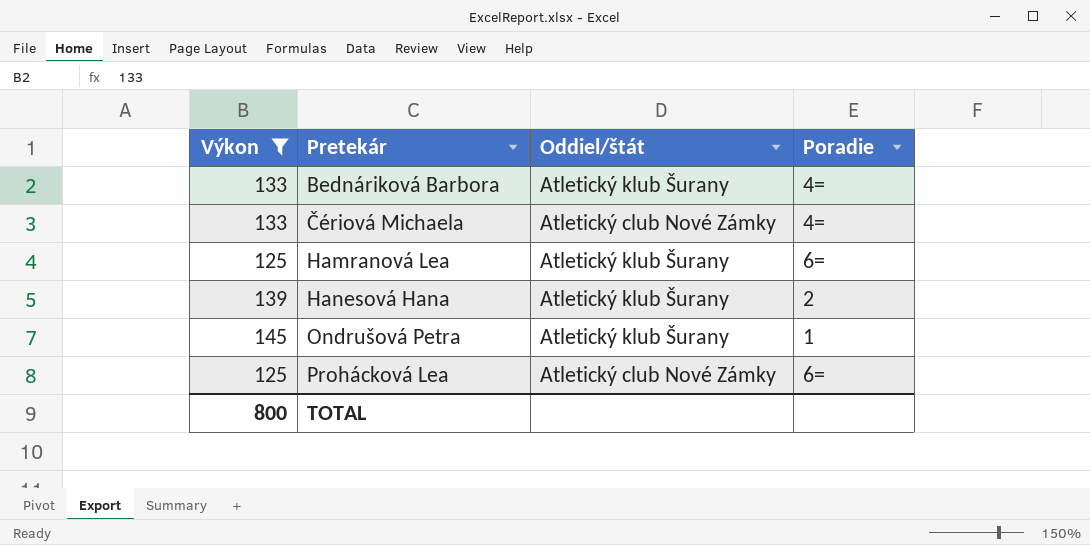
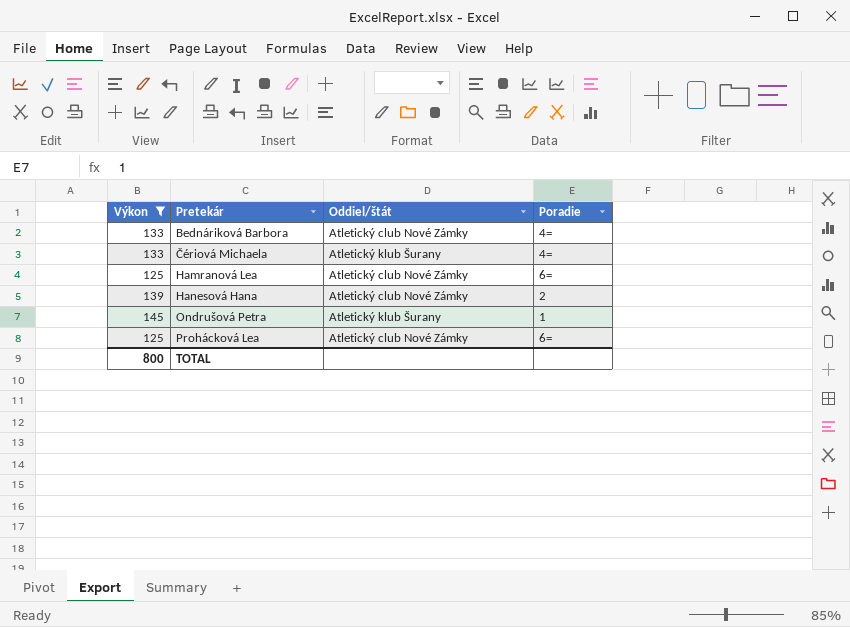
Bednáriková Barbora | Oddiel/štát: Atletický klub Šurany -> Atletický club Nové Zámky
Čériová Michaela | Oddiel/štát: Atletický club Nové Zámky -> Atletický klub Šurany
Hamranová Lea | Oddiel/štát: Atletický klub Šurany -> Atletický club Nové Zámky
Hanesová Hana | Oddiel/štát: Atletický klub Šurany -> Atletický club Nové Zámky

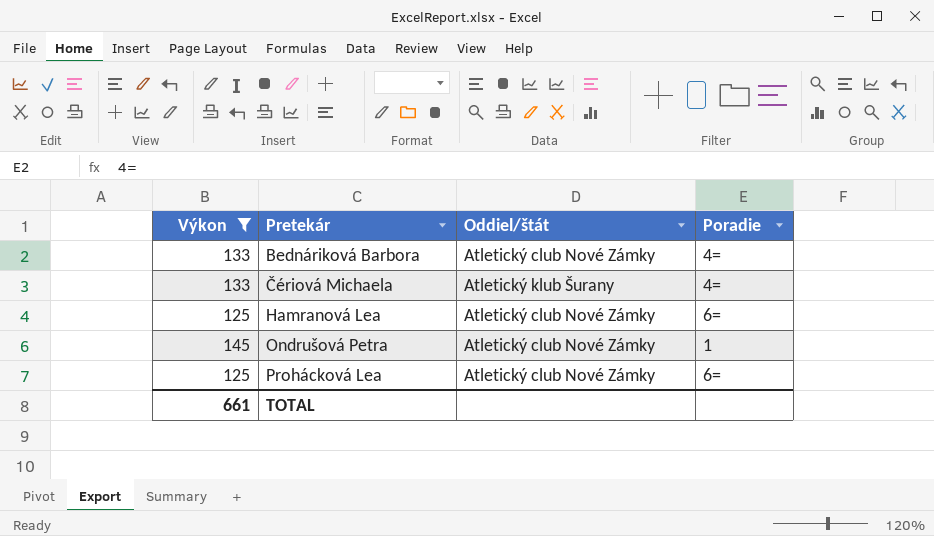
row Hanesová Hana: 139 | Atletický club Nové Zámky | 2 -> none
Ondrušová Petra | Oddiel/štát: Atletický klub Šurany -> Atletický club Nové Zámky
TOTAL | Výkon: 800 -> 661

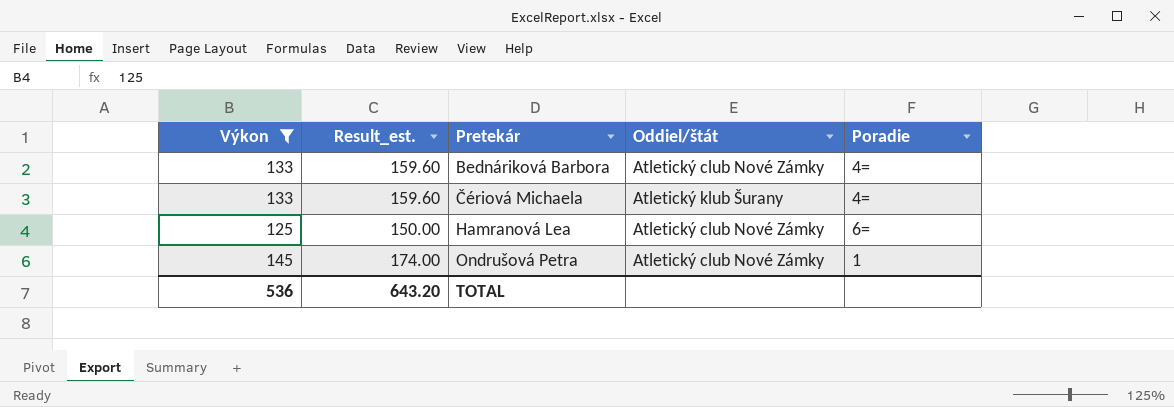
column Result_est. | formula: none -> [Výkon] * 1.2
row Prohácková Lea: 125 | Atletický club Nové Zámky | 6= -> none
TOTAL | Výkon: 661 -> 536

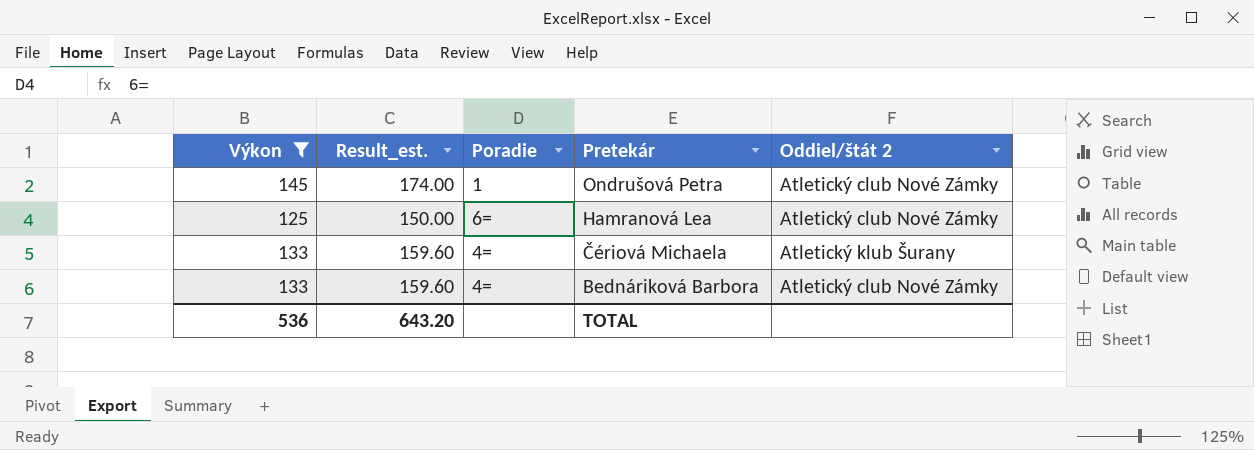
row order: Pretekár ascending -> Pretekár descending
column Poradie | position: 5 -> 3
column name: Oddiel/štát -> Oddiel/štát 2

